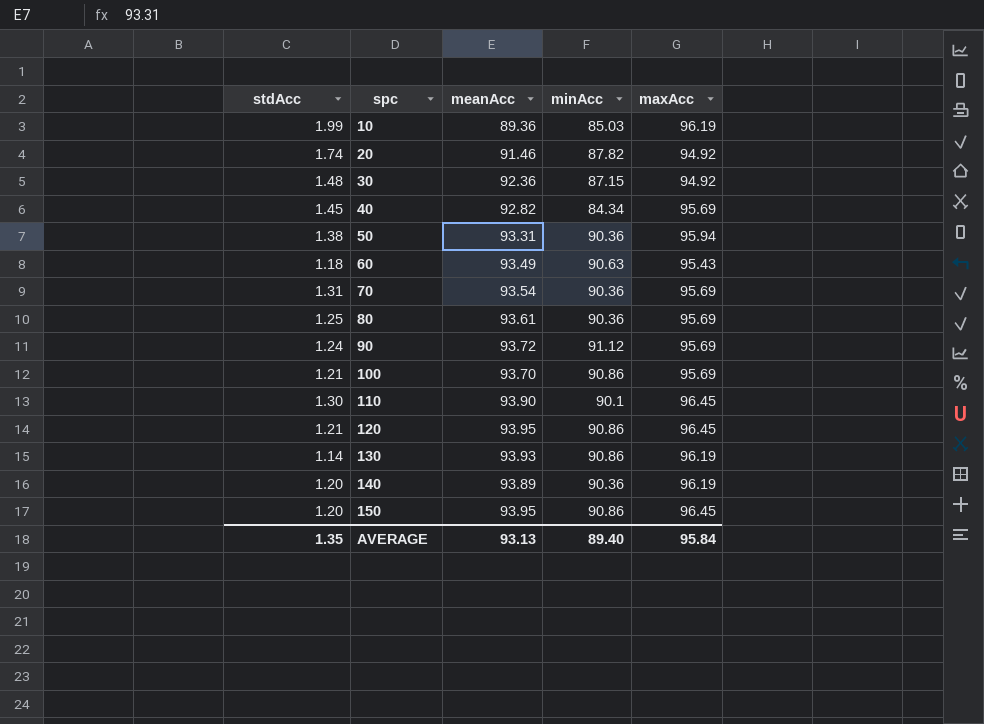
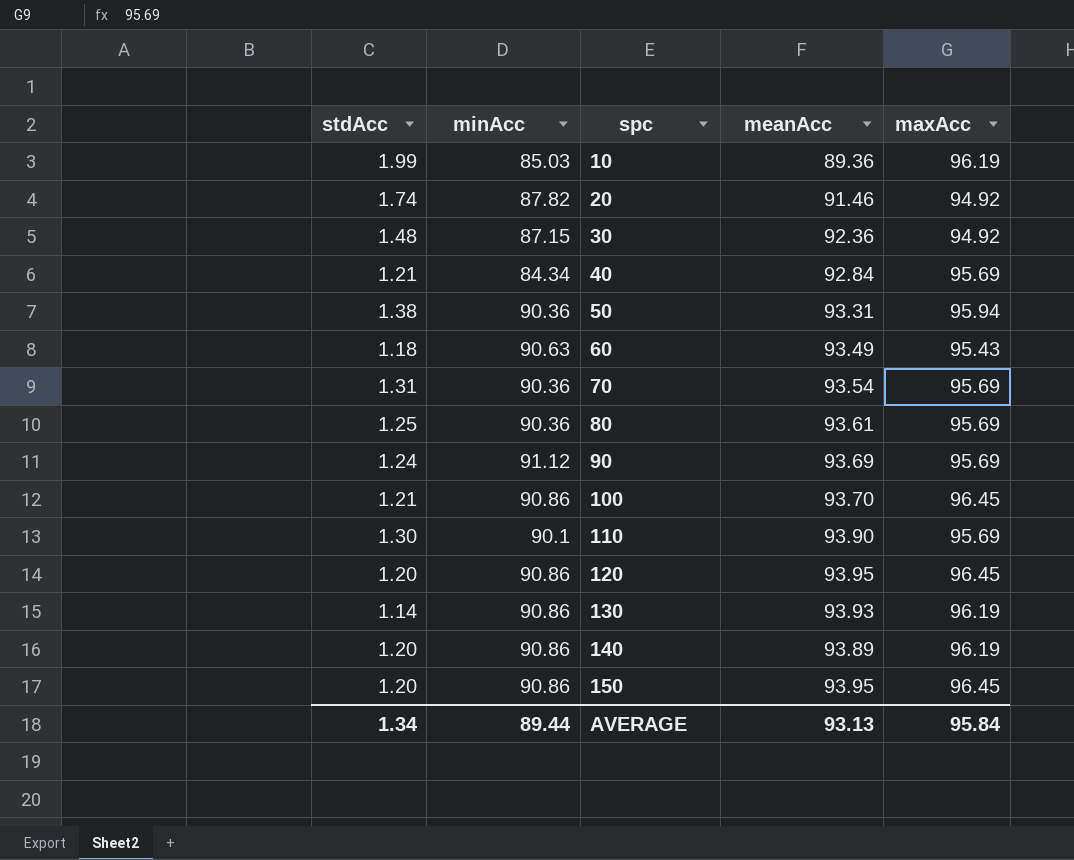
column minAcc | position: 4 -> 2
40 | stdAcc: 1.45 -> 1.21
40 | meanAcc: 92.82 -> 92.84
90 | meanAcc: 93.72 -> 93.69
100 | maxAcc: 95.69 -> 96.45
110 | maxAcc: 96.45 -> 95.69
120 | stdAcc: 1.21 -> 1.20
140 | minAcc: 90.36 -> 90.86
AVERAGE | stdAcc: 1.35 -> 1.34
AVERAGE | minAcc: 89.40 -> 89.44

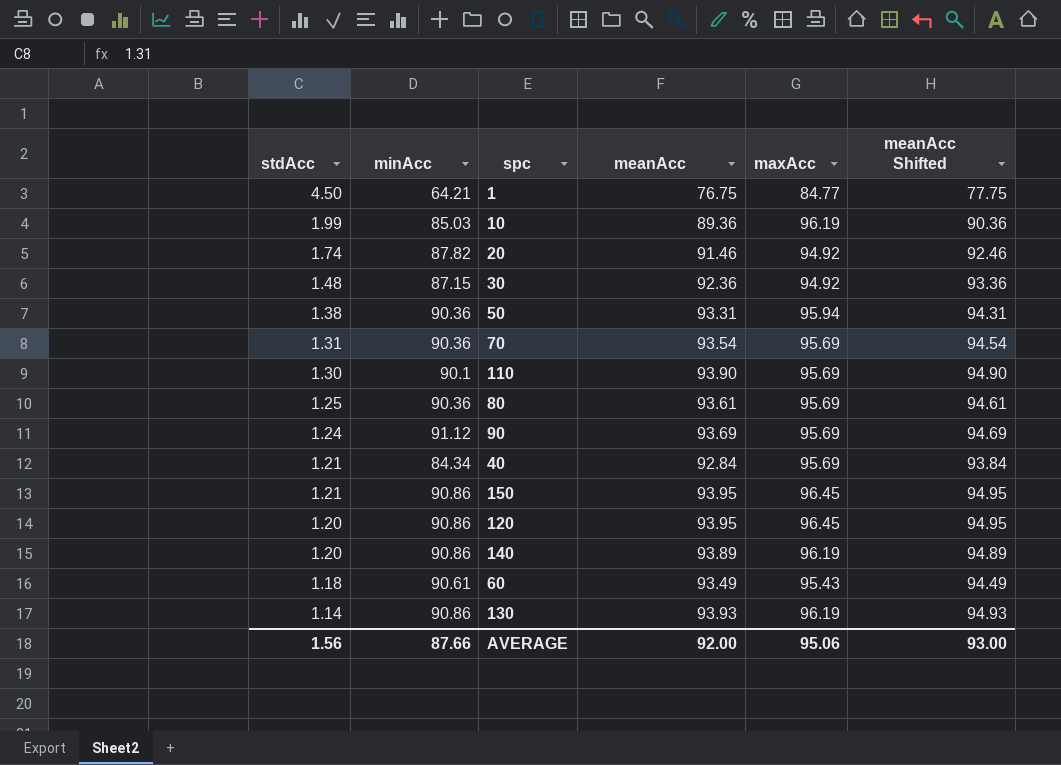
row order: spc ascending -> stdAcc descending
column meanAcc Shifted | formula: none -> [meanAcc] + 1
row 100: 1.21 | 90.86 | 93.70 | 96.45 -> none
row 1: none -> 4.50 | 64.21 | 76.75 | 84.77 | 77.75
150 | stdAcc: 1.20 -> 1.21
60 | minAcc: 90.63 -> 90.61
AVERAGE | stdAcc: 1.34 -> 1.56
AVERAGE | minAcc: 89.44 -> 87.66
AVERAGE | meanAcc: 93.13 -> 92.00
AVERAGE | maxAcc: 95.84 -> 95.06

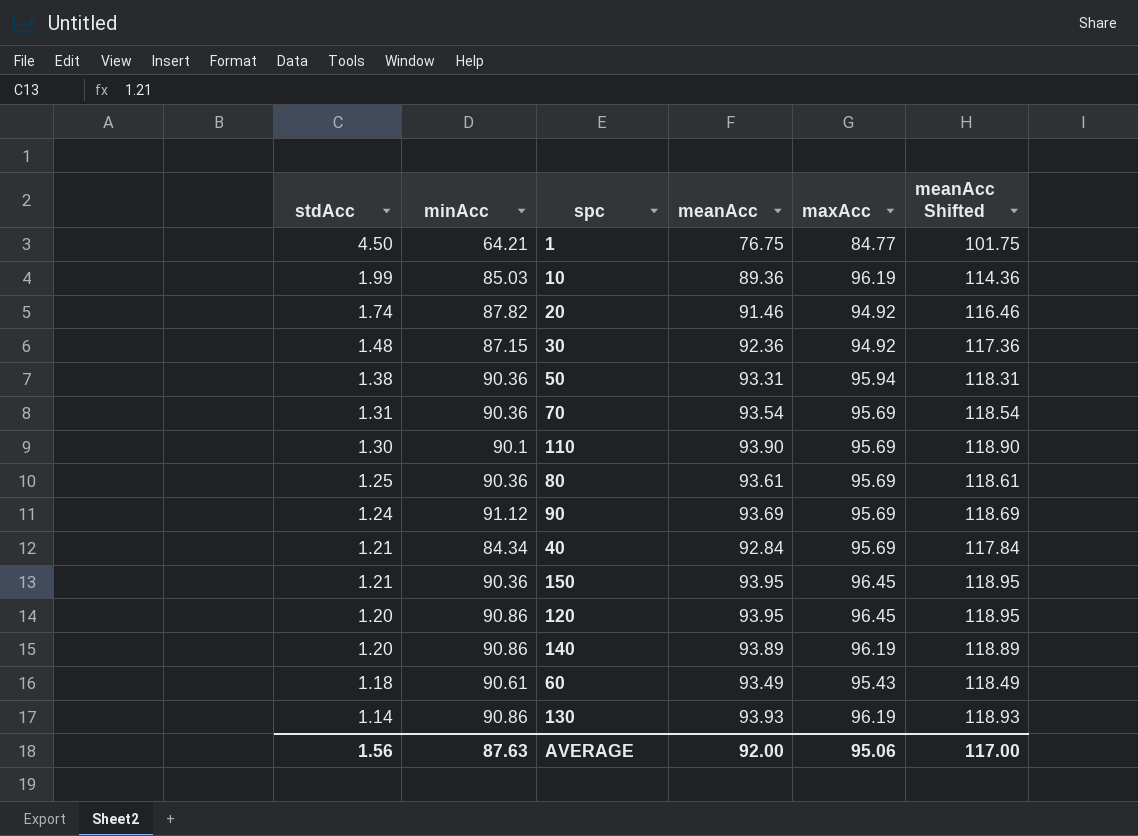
column meanAcc Shifted | formula: [meanAcc] + 1 -> [meanAcc] + 25
150 | minAcc: 90.86 -> 90.36
AVERAGE | minAcc: 87.66 -> 87.63
AVERAGE | meanAcc Shifted: 93.00 -> 117.00

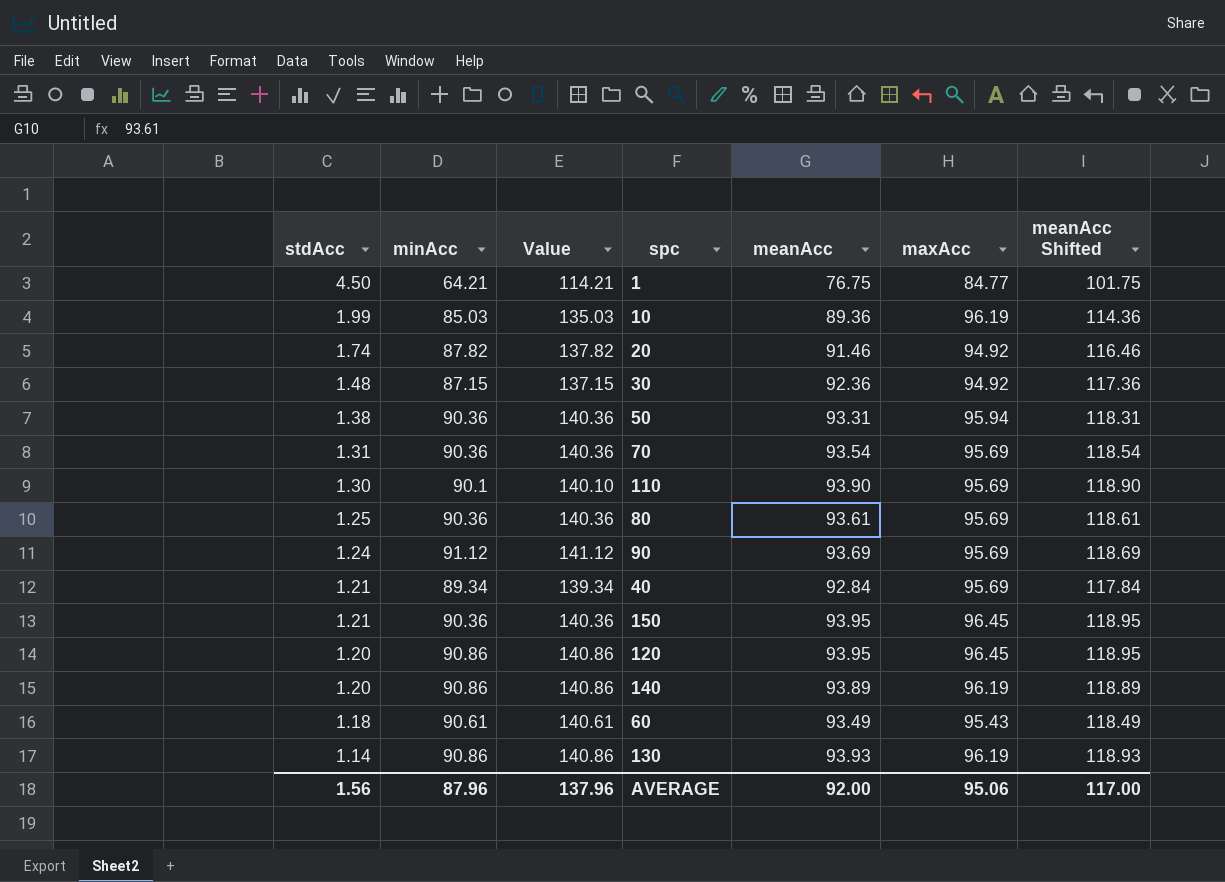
column Value | formula: none -> [minAcc] + 50
40 | minAcc: 84.34 -> 89.34
AVERAGE | minAcc: 87.63 -> 87.96

